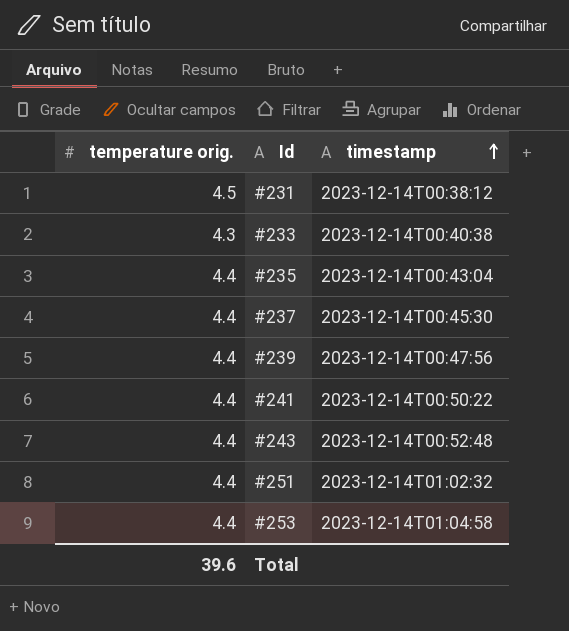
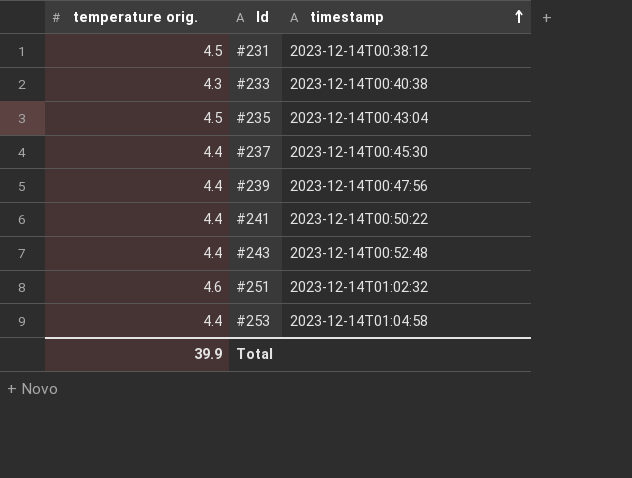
#235 | temperature orig.: 4.4 -> 4.5
#251 | temperature orig.: 4.4 -> 4.6
Total | temperature orig.: 39.6 -> 39.9

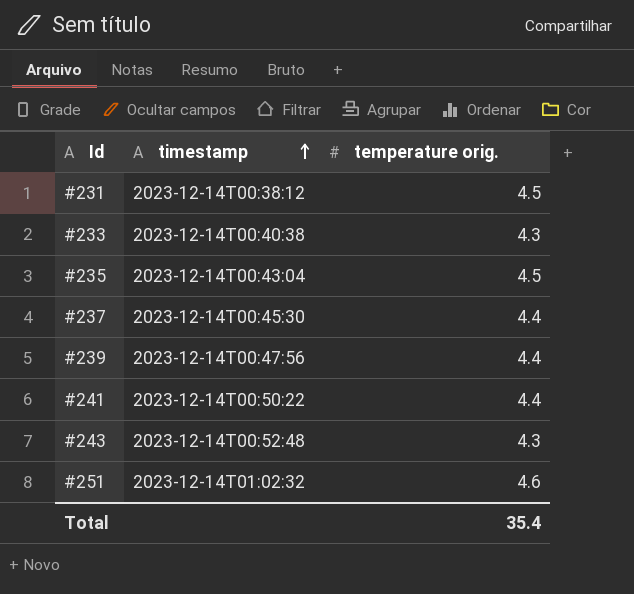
column temperature orig. | position: 1 -> 3
row #253: 4.4 | 2023-12-14T01:04:58 -> none
#243 | temperature orig.: 4.4 -> 4.3
Total | temperature orig.: 39.9 -> 35.4

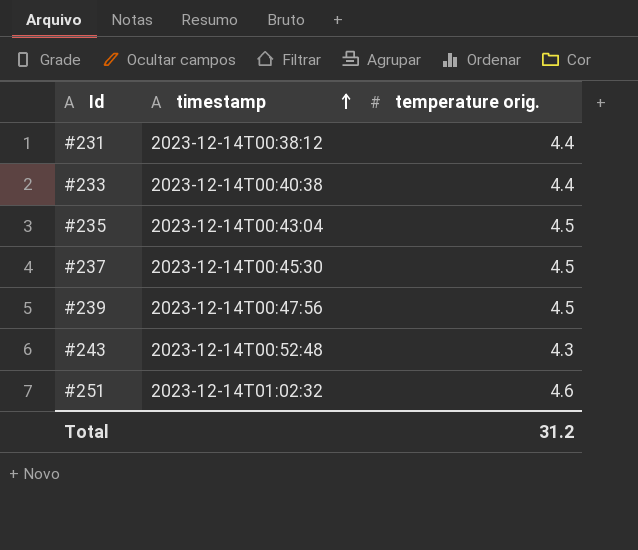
row #241: 2023-12-14T00:50:22 | 4.4 -> none
#231 | temperature orig.: 4.5 -> 4.4
#233 | temperature orig.: 4.3 -> 4.4
#237 | temperature orig.: 4.4 -> 4.5
#239 | temperature orig.: 4.4 -> 4.5
Total | temperature orig.: 35.4 -> 31.2

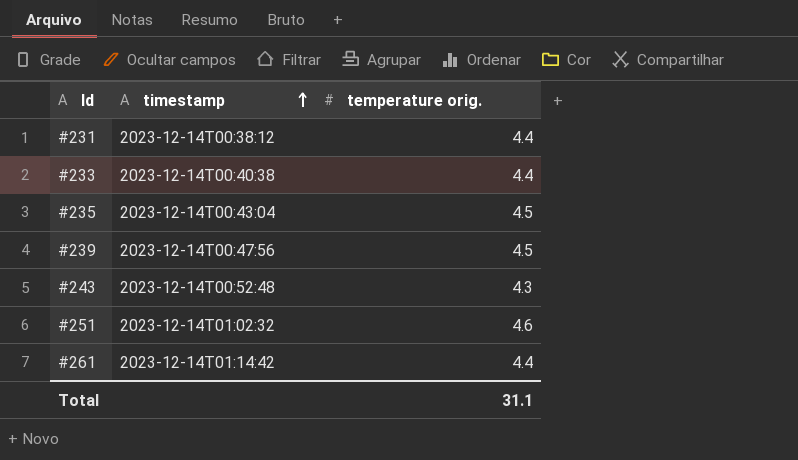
row #237: 2023-12-14T00:45:30 | 4.5 -> none
row #261: none -> 2023-12-14T01:14:42 | 4.4
Total | temperature orig.: 31.2 -> 31.1

